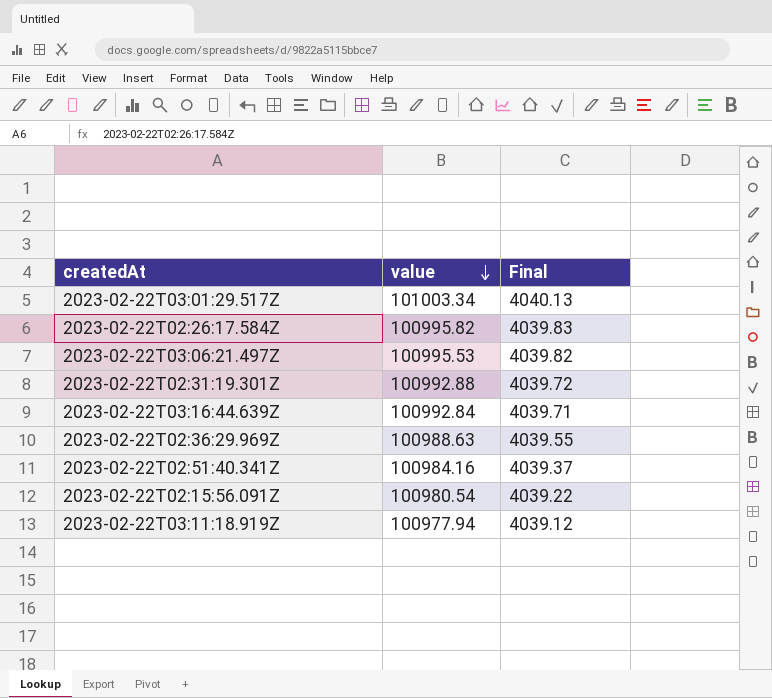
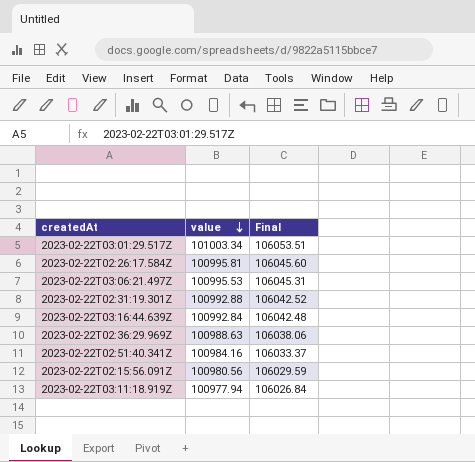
column Final | formula: [value] * 0.04 -> [value] * 1.05
2023-02-22T02:26:17.584Z | value: 100995.82 -> 100995.81
2023-02-22T02:15:56.091Z | value: 100980.54 -> 100980.56

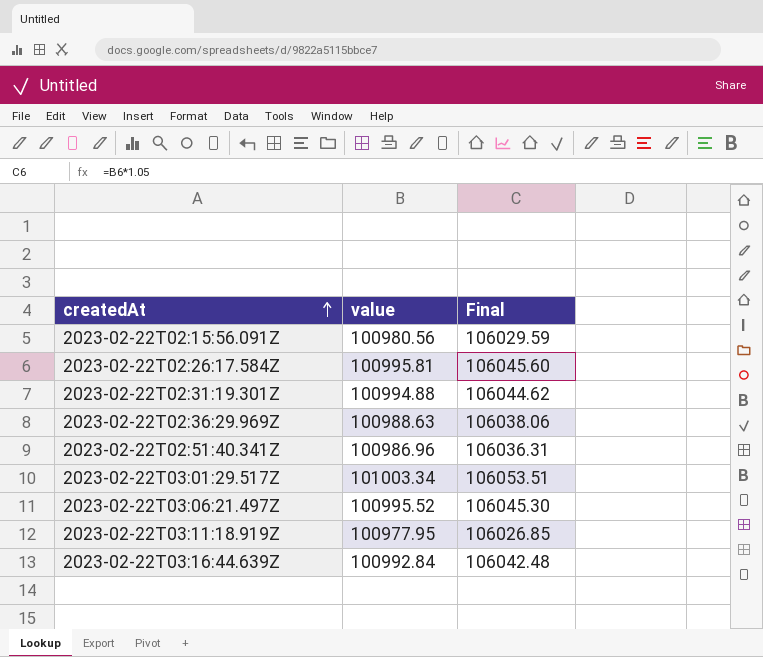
row order: value descending -> createdAt ascending
2023-02-22T02:31:19.301Z | value: 100992.88 -> 100994.88
2023-02-22T02:31:19.301Z | Final: 106042.52 -> 106044.62
2023-02-22T02:51:40.341Z | value: 100984.16 -> 100986.96
2023-02-22T02:51:40.341Z | Final: 106033.37 -> 106036.31
2023-02-22T03:06:21.497Z | value: 100995.53 -> 100995.52
2023-02-22T03:06:21.497Z | Final: 106045.31 -> 106045.30
2023-02-22T03:11:18.919Z | value: 100977.94 -> 100977.95
2023-02-22T03:11:18.919Z | Final: 106026.84 -> 106026.85

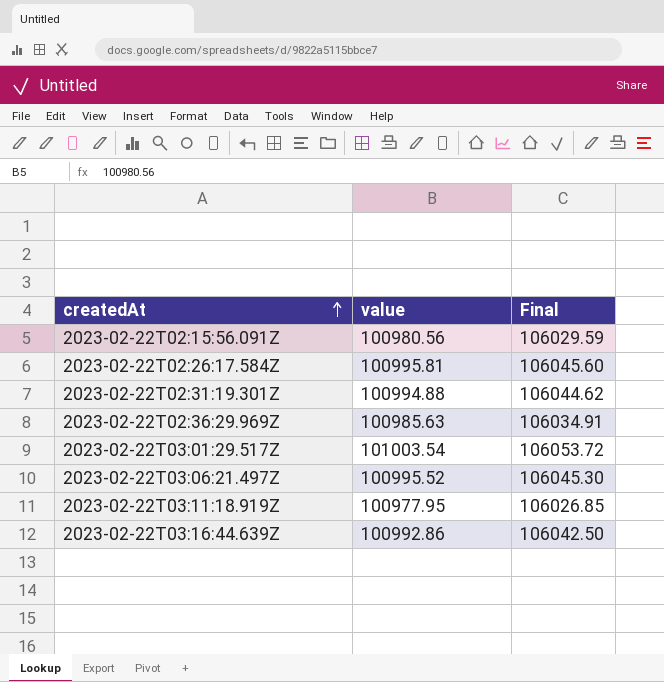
row 2023-02-22T02:51:40.341Z: 100986.96 | 106036.31 -> none
2023-02-22T02:36:29.969Z | value: 100988.63 -> 100985.63
2023-02-22T02:36:29.969Z | Final: 106038.06 -> 106034.91
2023-02-22T03:01:29.517Z | value: 101003.34 -> 101003.54
2023-02-22T03:01:29.517Z | Final: 106053.51 -> 106053.72
2023-02-22T03:16:44.639Z | value: 100992.84 -> 100992.86
2023-02-22T03:16:44.639Z | Final: 106042.48 -> 106042.50

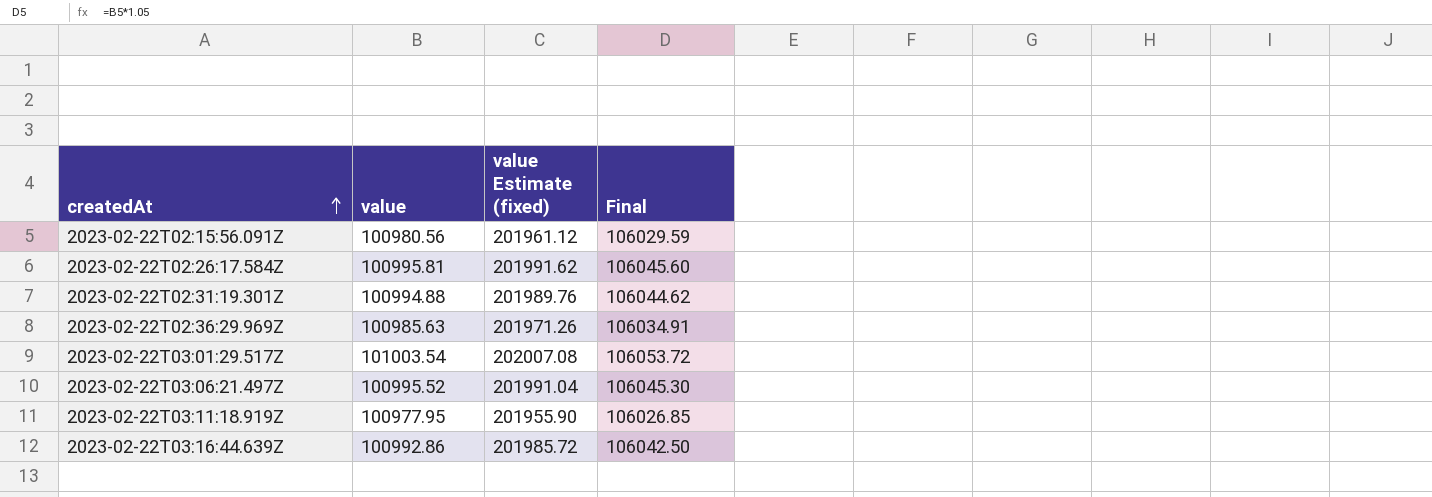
column value Estimate (fixed) | formula: none -> [value] * 2

